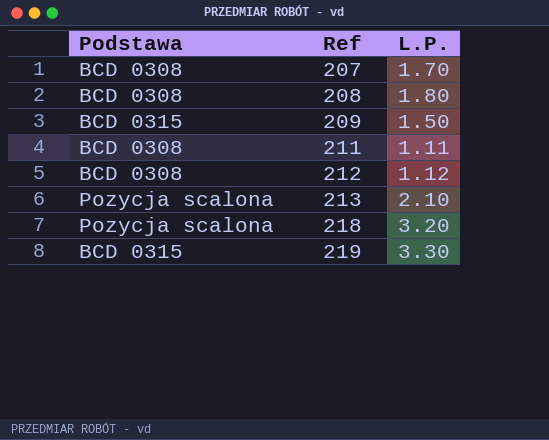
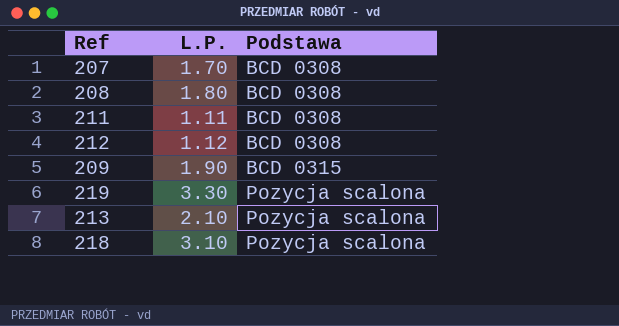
row order: Ref ascending -> Podstawa ascending
column Podstawa | position: 1 -> 3
209 | L.P.: 1.50 -> 1.90
219 | Podstawa: BCD 0315 -> Pozycja scalona
218 | L.P.: 3.20 -> 3.10

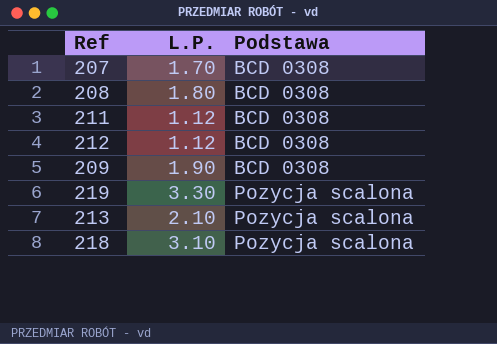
211 | L.P.: 1.11 -> 1.12
209 | Podstawa: BCD 0315 -> BCD 0308

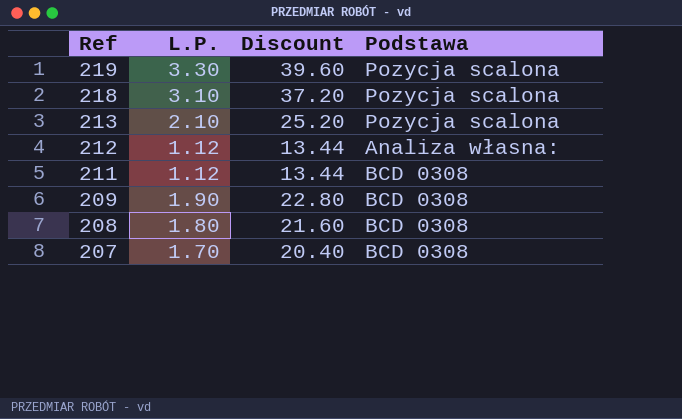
row order: Podstawa ascending -> Ref descending
column Discount | formula: none -> [L.P.] * 12
212 | Podstawa: BCD 0308 -> Analiza własna:

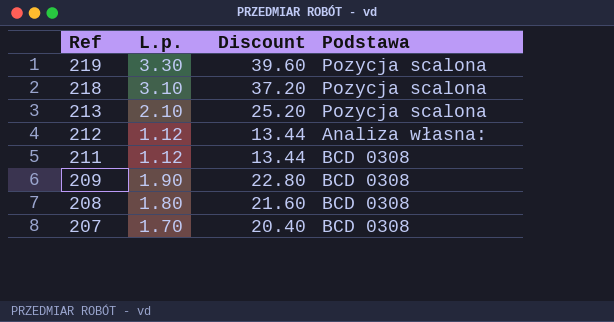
column name: L.P. -> L.p.

